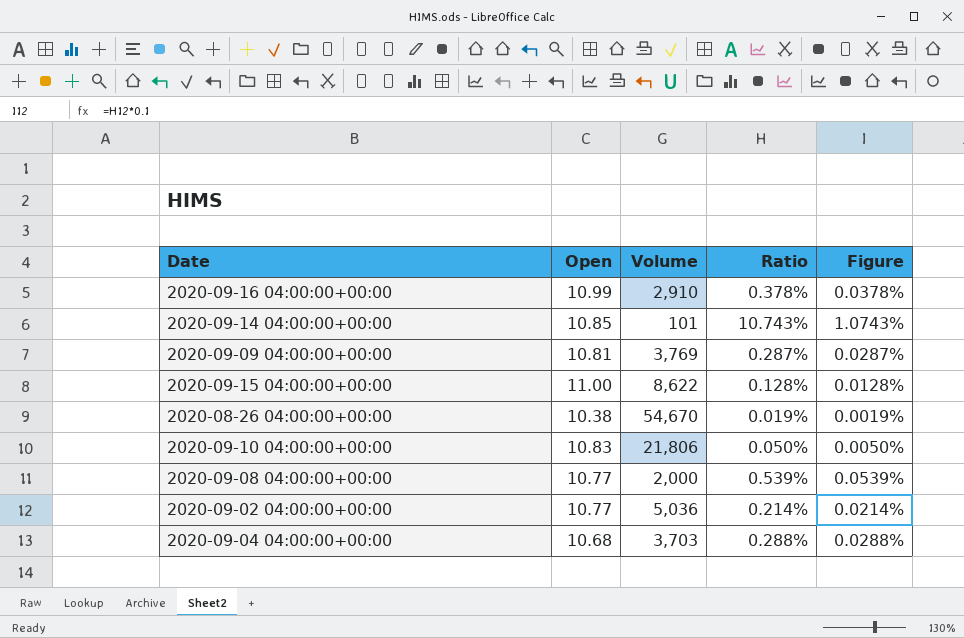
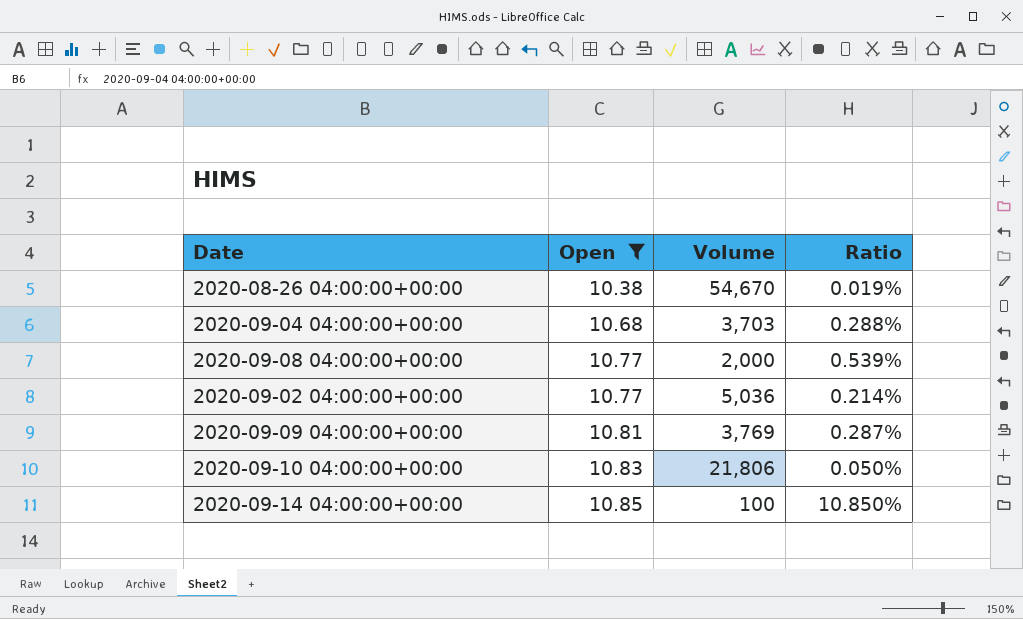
filter: none -> Open <= 10.85
row order: none -> Open ascending
column Figure | formula: [Ratio] * 0.1 -> none
2020-09-14 04:00:00+00:00 | Volume: 101 -> 100
2020-09-14 04:00:00+00:00 | Ratio: 10.743% -> 10.850%

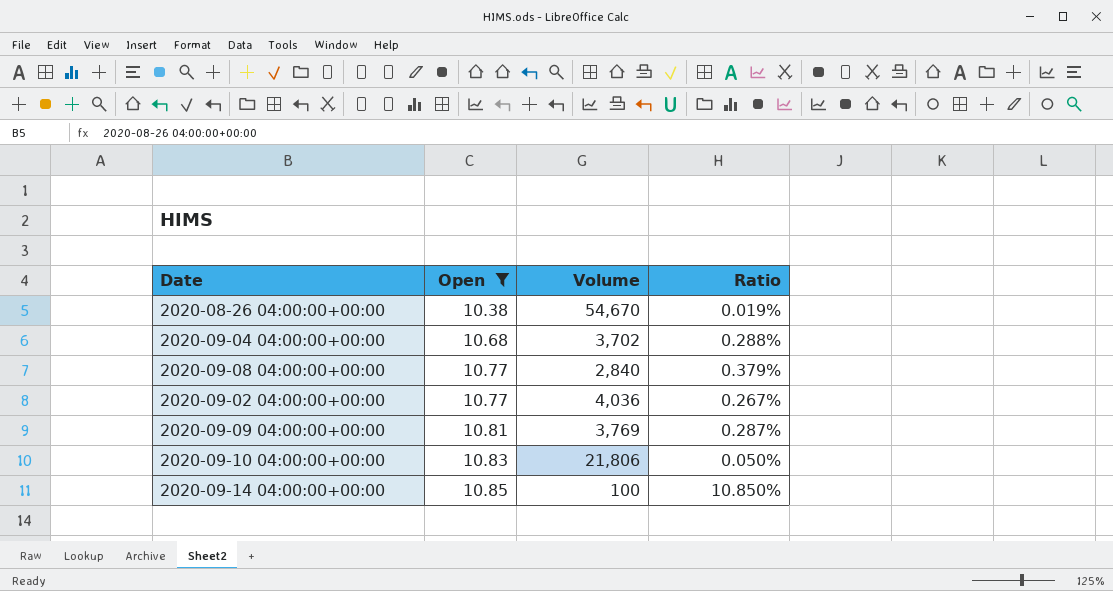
2020-09-04 04:00:00+00:00 | Volume: 3,703 -> 3,702
2020-09-08 04:00:00+00:00 | Volume: 2,000 -> 2,840
2020-09-08 04:00:00+00:00 | Ratio: 0.539% -> 0.379%
2020-09-02 04:00:00+00:00 | Volume: 5,036 -> 4,036
2020-09-02 04:00:00+00:00 | Ratio: 0.214% -> 0.267%

